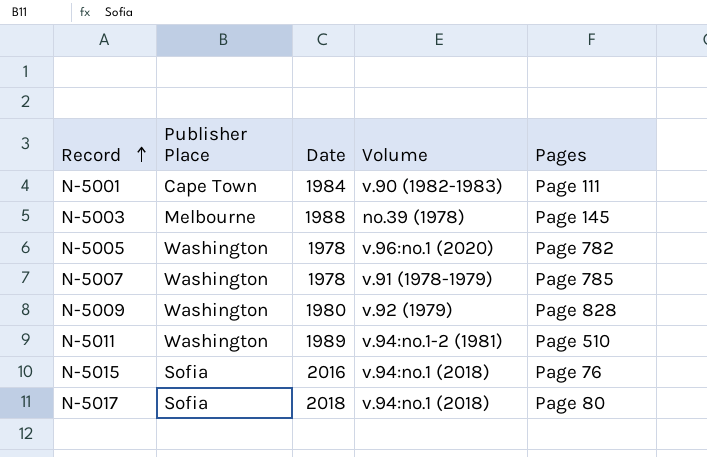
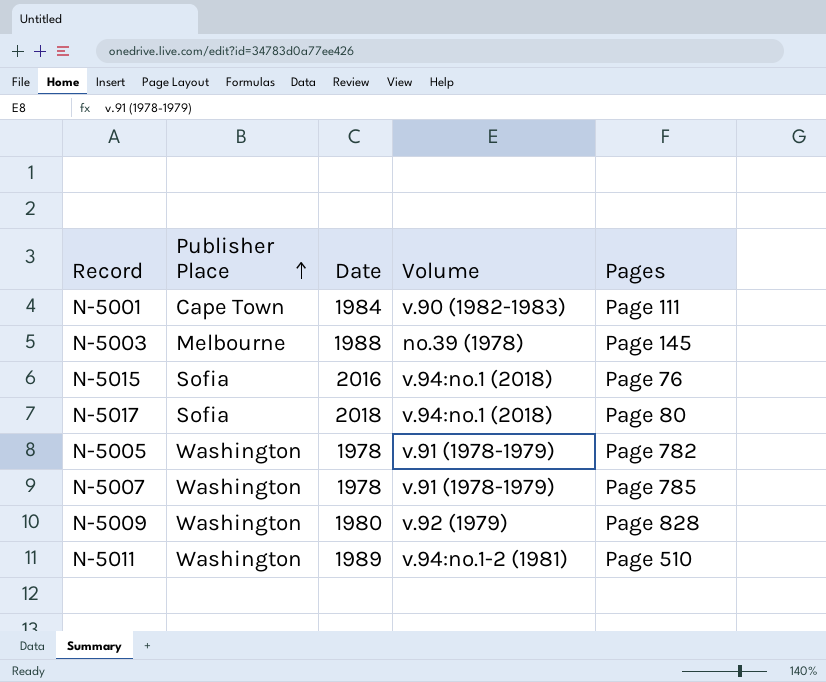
row order: Record ascending -> Publisher Place ascending
N-5005 | Volume: v.96:no.1 (2020) -> v.91 (1978-1979)

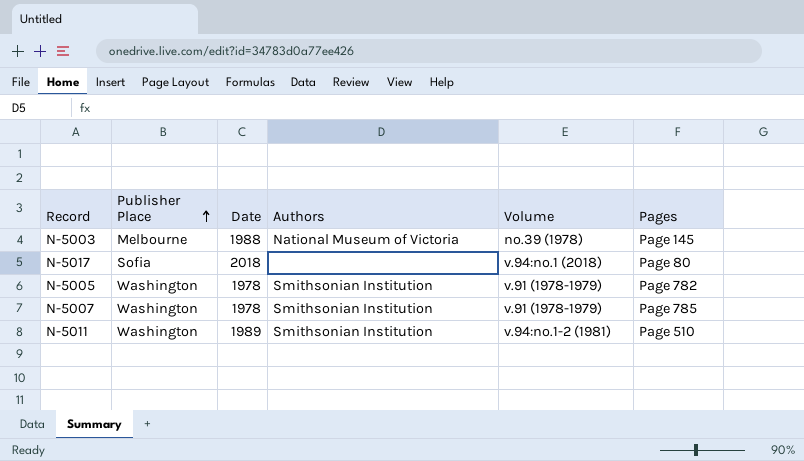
column Authors | position: none -> 4
row N-5001: Cape Town | 1984 | v.90 (1982-1983) | Page 111 -> none
row N-5015: Sofia | 2016 | v.94:no.1 (2018) | Page 76 -> none
row N-5009: Washington | 1980 | v.92 (1979) | Page 828 -> none

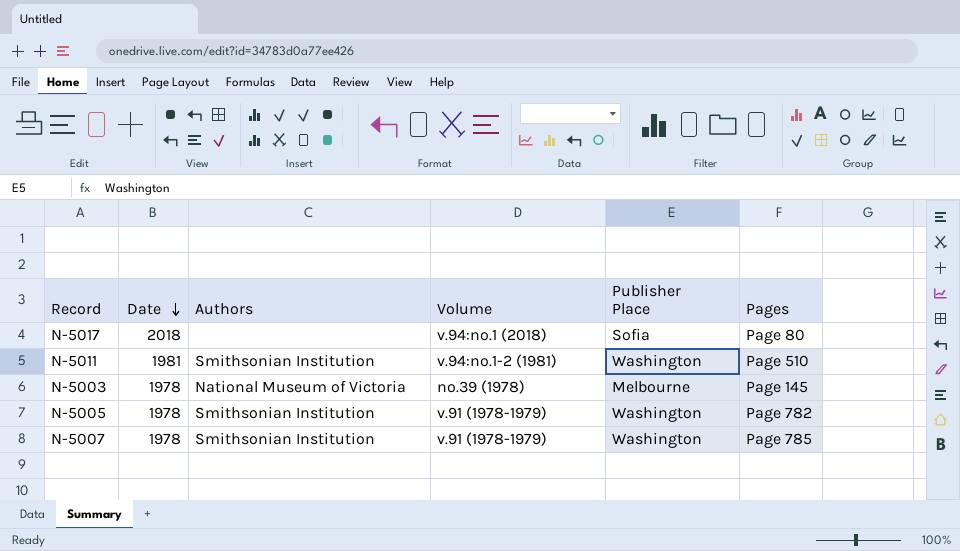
row order: Publisher Place ascending -> Date descending
column Publisher Place | position: 2 -> 5
N-5011 | Date: 1989 -> 1981
N-5003 | Date: 1988 -> 1978

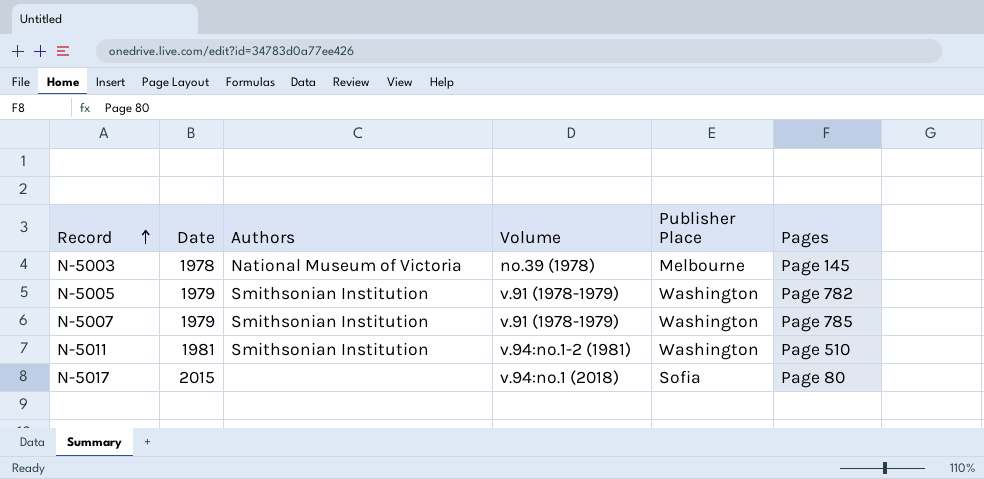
row order: Date descending -> Record ascending
N-5005 | Date: 1978 -> 1979
N-5007 | Date: 1978 -> 1979
N-5017 | Date: 2018 -> 2015

